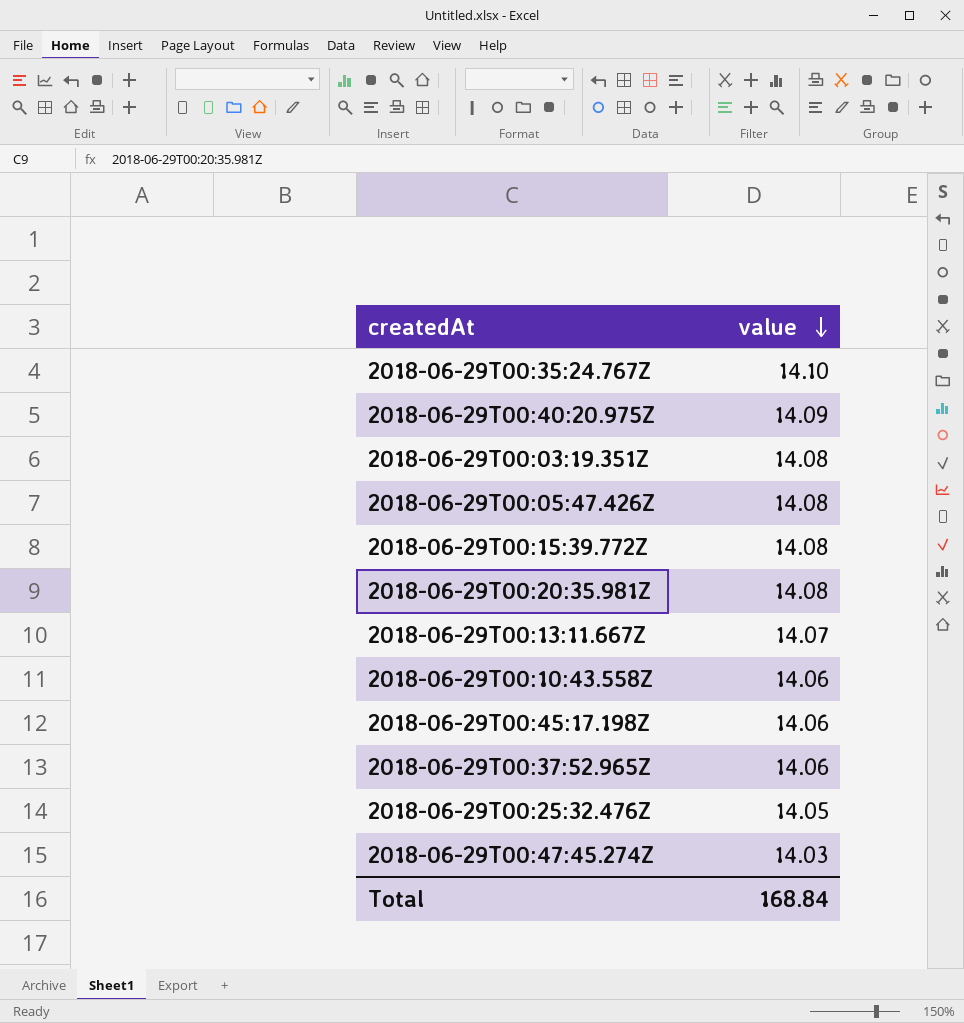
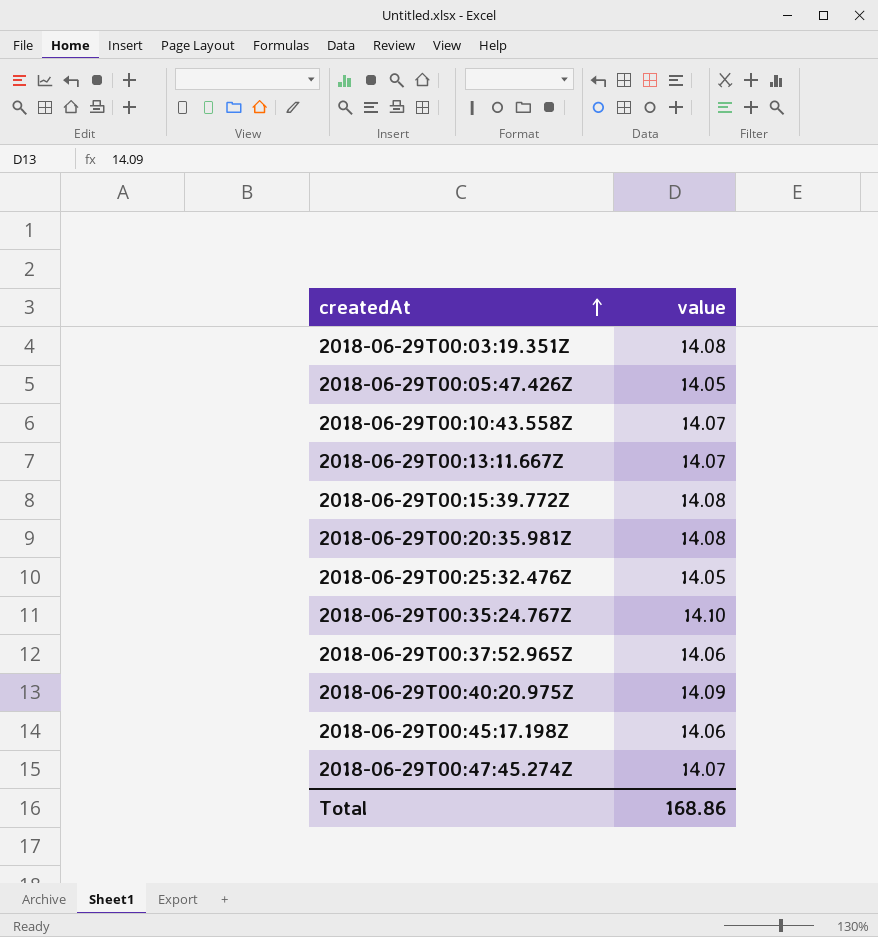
row order: value descending -> createdAt ascending
2018-06-29T00:05:47.426Z | value: 14.08 -> 14.05
2018-06-29T00:10:43.558Z | value: 14.06 -> 14.07
2018-06-29T00:47:45.274Z | value: 14.03 -> 14.07
Total | value: 168.84 -> 168.86

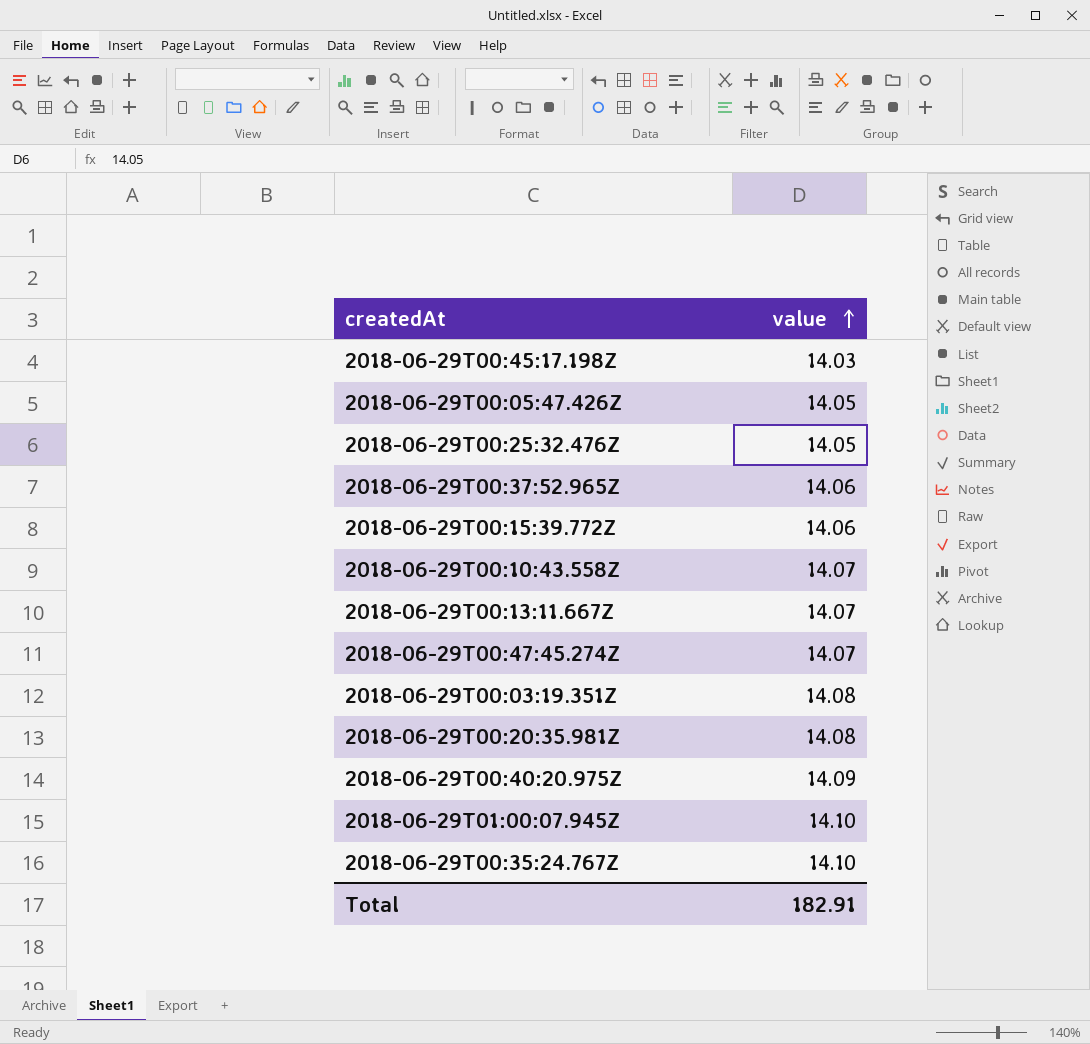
row order: createdAt ascending -> value ascending
2018-06-29T00:45:17.198Z | value: 14.06 -> 14.03
2018-06-29T00:15:39.772Z | value: 14.08 -> 14.06
row 2018-06-29T01:00:07.945Z: none -> 14.10
Total | value: 168.86 -> 182.91

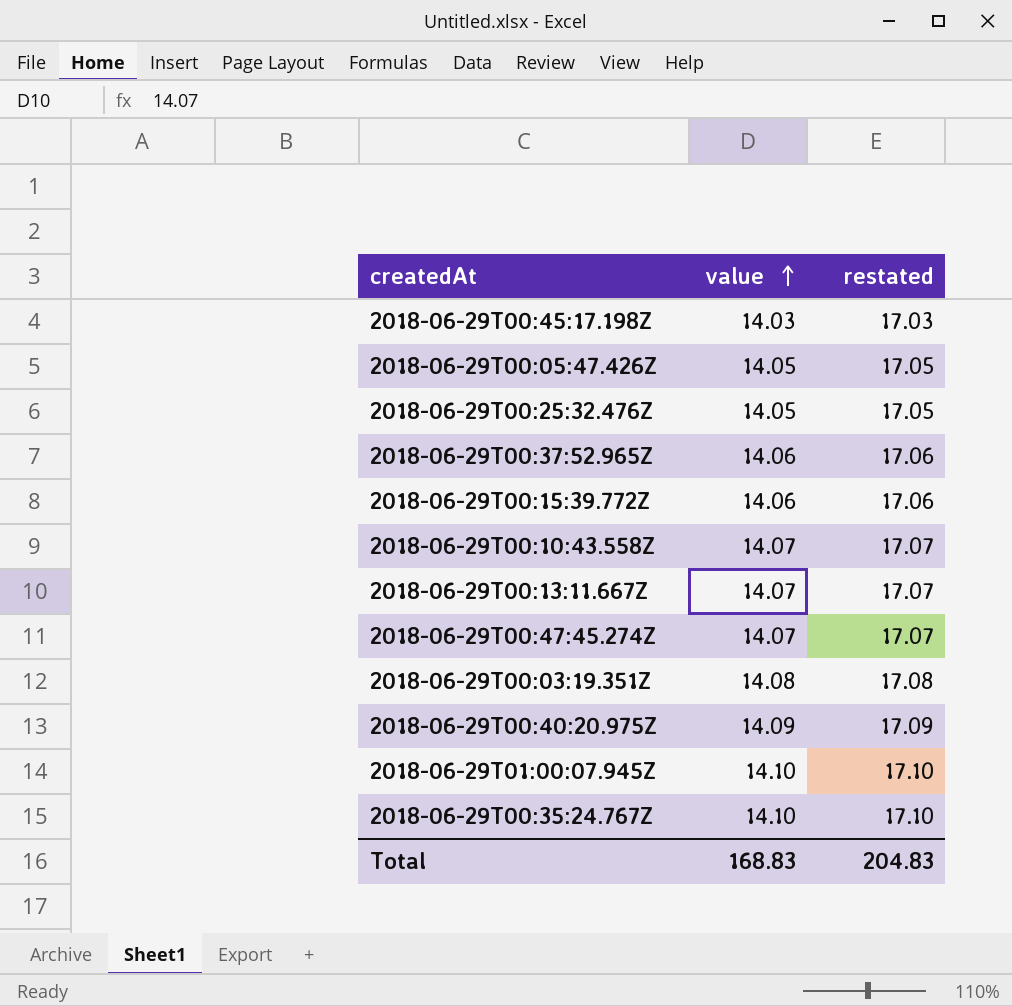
column restated | formula: none -> [value] + 3
row 2018-06-29T00:20:35.981Z: 14.08 -> none
Total | value: 182.91 -> 168.83

